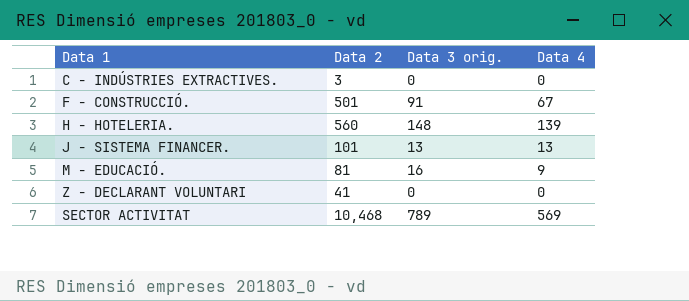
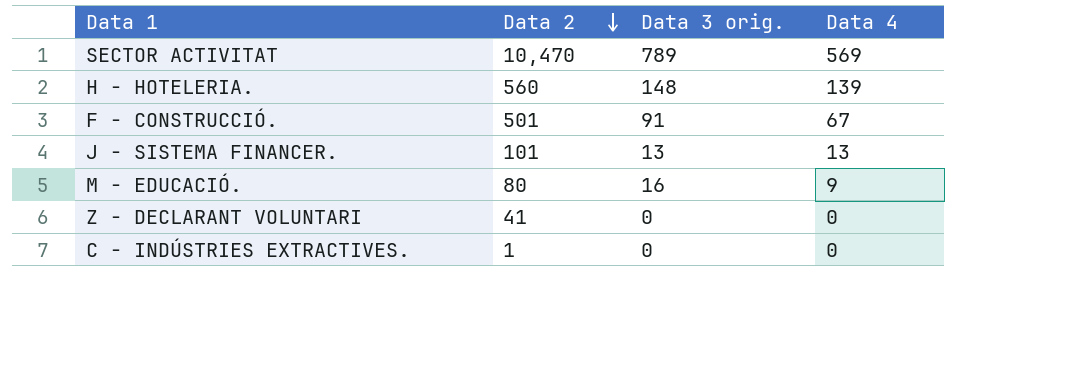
row order: none -> Data 2 descending
SECTOR ACTIVITAT | Data 2: 10,468 -> 10,470
M - EDUCACIÓ. | Data 2: 81 -> 80
C - INDÚSTRIES EXTRACTIVES. | Data 2: 3 -> 1

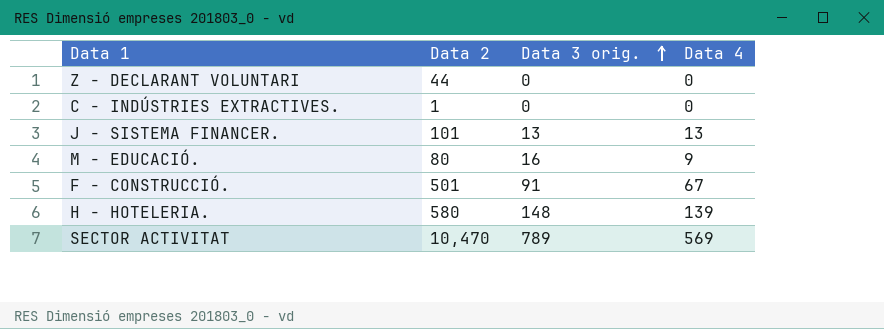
row order: Data 2 descending -> Data 3 orig. ascending
Z - DECLARANT VOLUNTARI | Data 2: 41 -> 44
H - HOTELERIA. | Data 2: 560 -> 580

